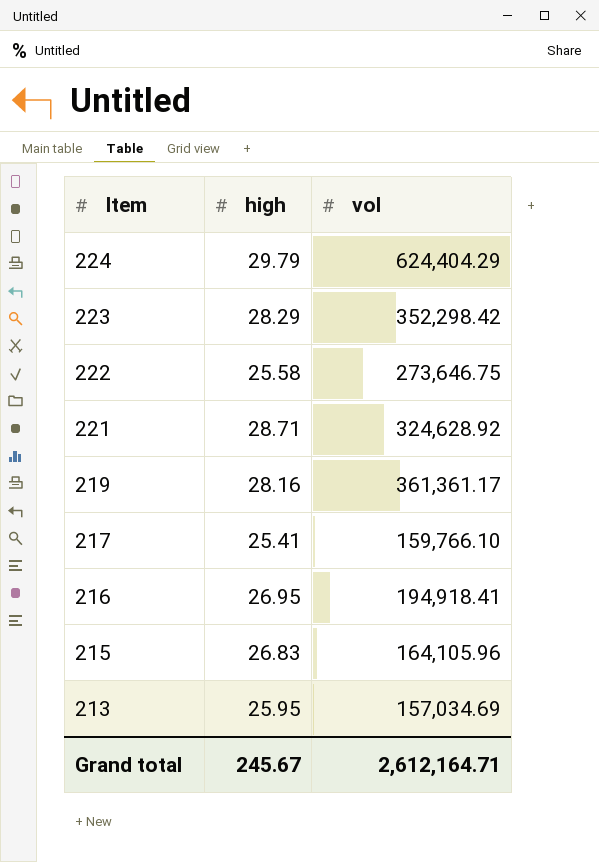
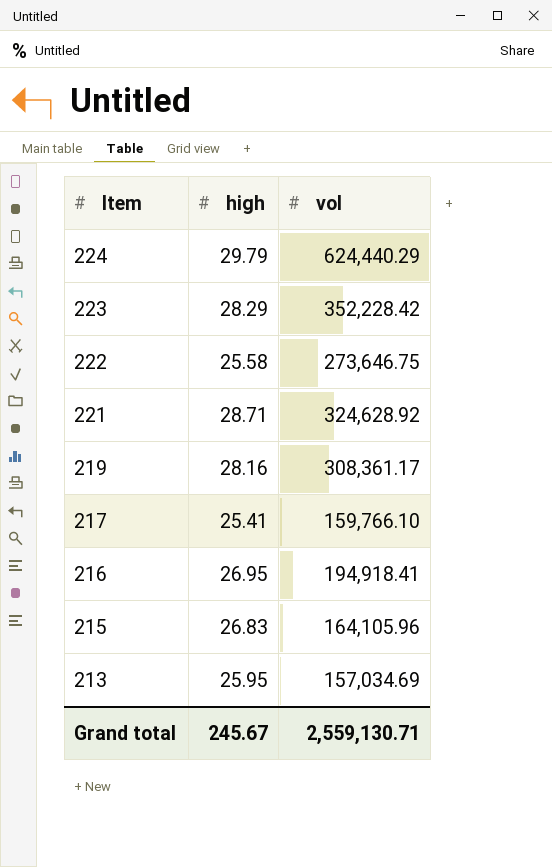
224 | vol: 624,404.29 -> 624,440.29
223 | vol: 352,298.42 -> 352,228.42
219 | vol: 361,361.17 -> 308,361.17
Grand total | vol: 2,612,164.71 -> 2,559,130.71

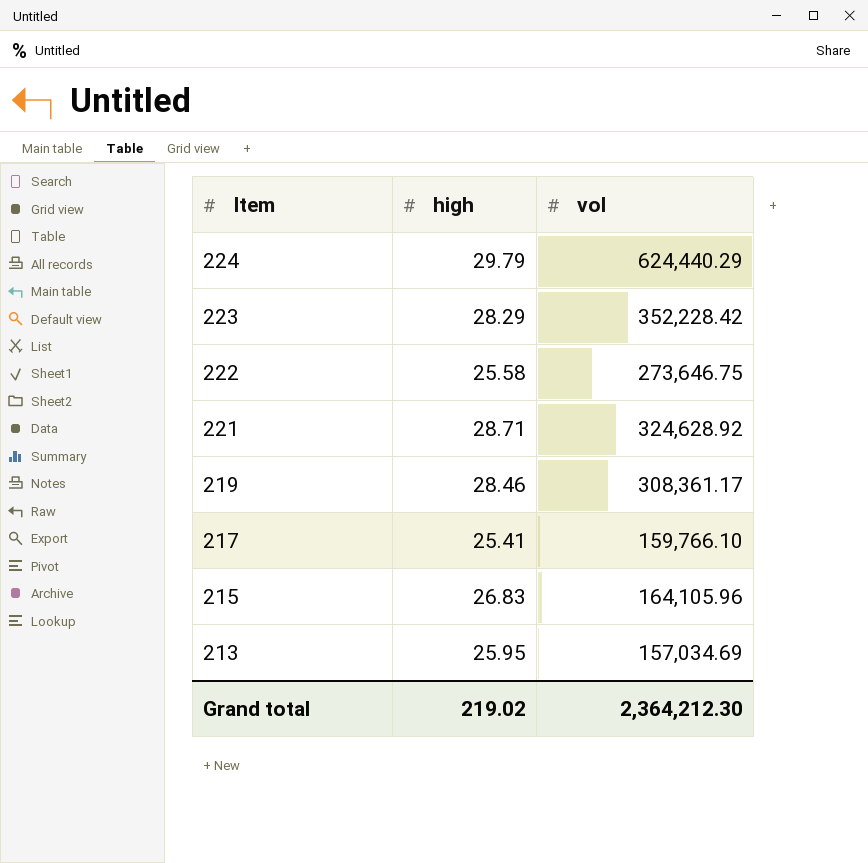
row 216: 26.95 | 194,918.41 -> none
219 | high: 28.16 -> 28.46
Grand total | high: 245.67 -> 219.02
Grand total | vol: 2,559,130.71 -> 2,364,212.30

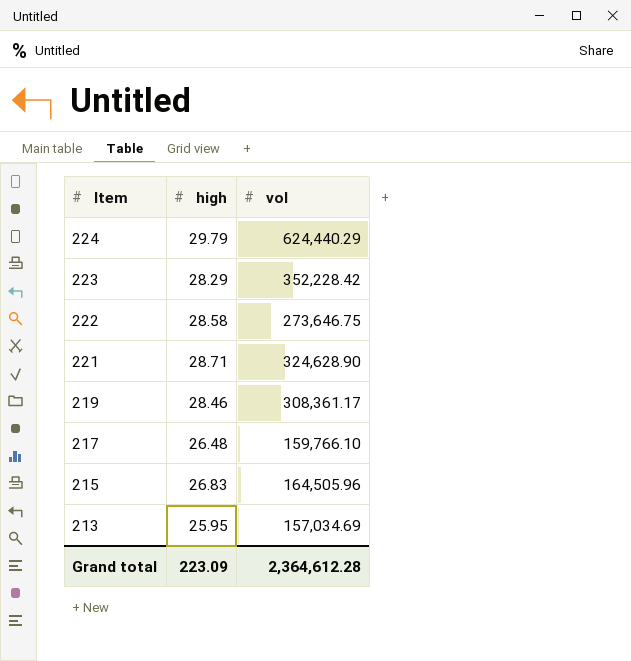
222 | high: 25.58 -> 28.58
221 | vol: 324,628.92 -> 324,628.90
217 | high: 25.41 -> 26.48
215 | vol: 164,105.96 -> 164,505.96
Grand total | high: 219.02 -> 223.09
Grand total | vol: 2,364,212.30 -> 2,364,612.28

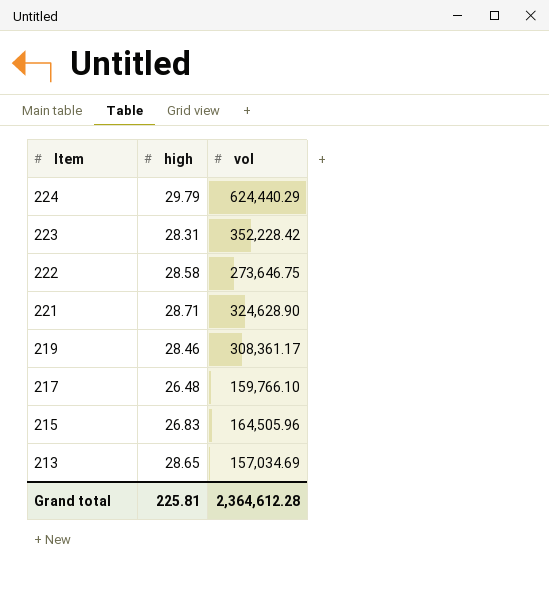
223 | high: 28.29 -> 28.31
213 | high: 25.95 -> 28.65
Grand total | high: 223.09 -> 225.81

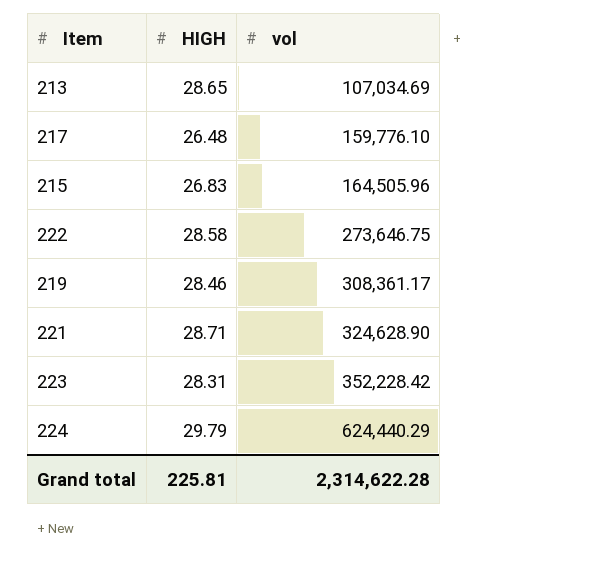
row order: Item descending -> vol ascending
column name: high -> HIGH
213 | vol: 157,034.69 -> 107,034.69
217 | vol: 159,766.10 -> 159,776.10
Grand total | vol: 2,364,612.28 -> 2,314,622.28

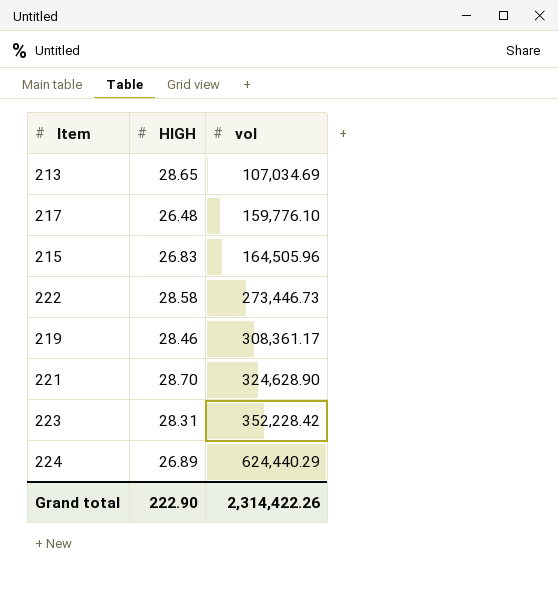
222 | vol: 273,646.75 -> 273,446.73
221 | HIGH: 28.71 -> 28.70
224 | HIGH: 29.79 -> 26.89
Grand total | HIGH: 225.81 -> 222.90
Grand total | vol: 2,314,622.28 -> 2,314,422.26

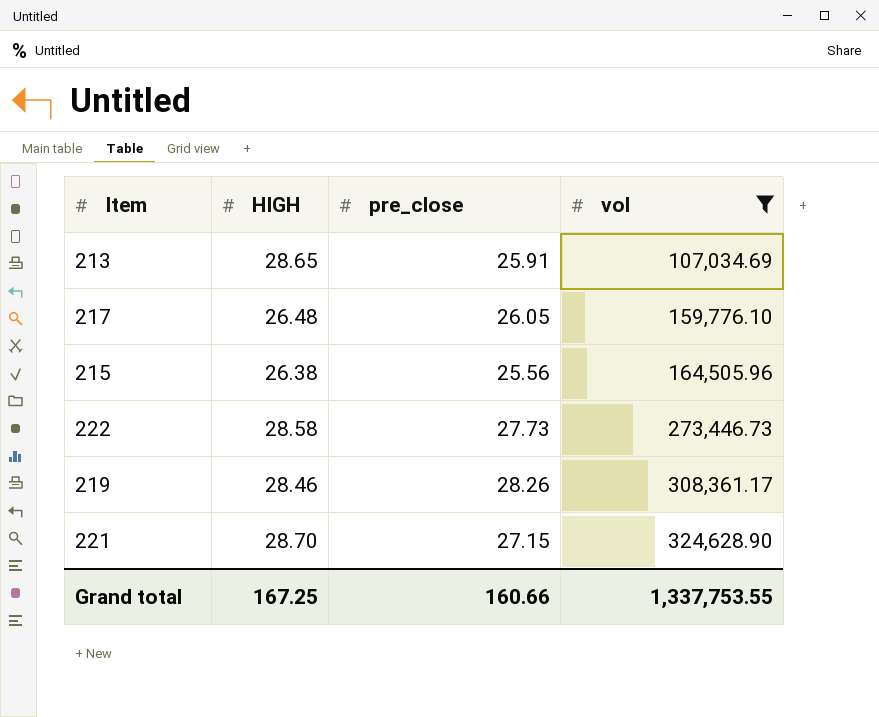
filter: none -> vol <= 324,628.90
column pre_close | position: none -> 3
215 | HIGH: 26.83 -> 26.38
Grand total | HIGH: 222.90 -> 167.25
Grand total | vol: 2,314,422.26 -> 1,337,753.55

